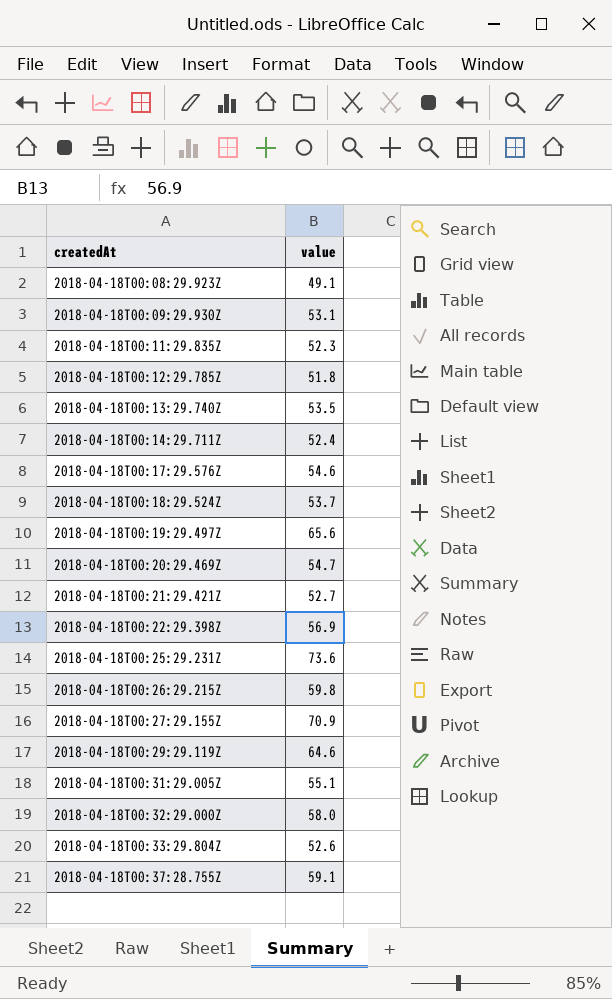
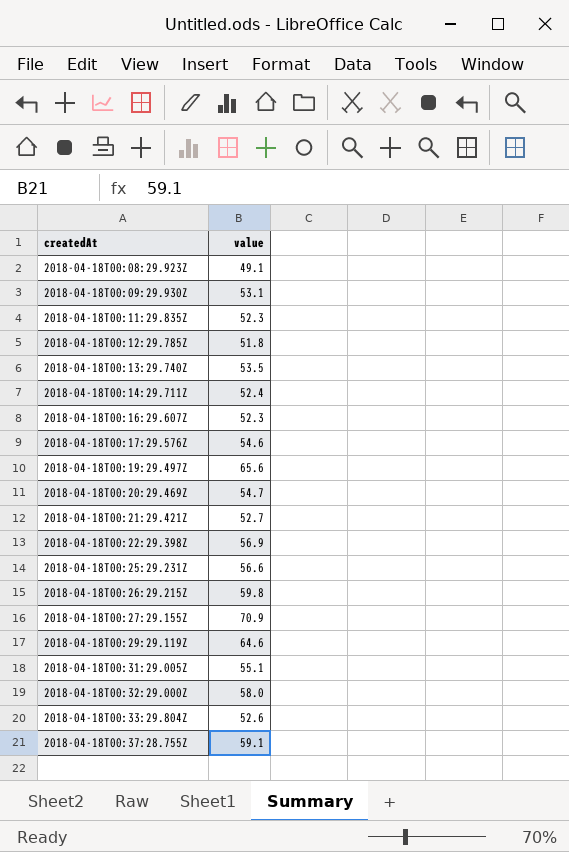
row 2018-04-18T00:18:29.524Z: 53.7 -> none
row 2018-04-18T00:16:29.607Z: none -> 52.3
2018-04-18T00:25:29.231Z | value: 73.6 -> 56.6

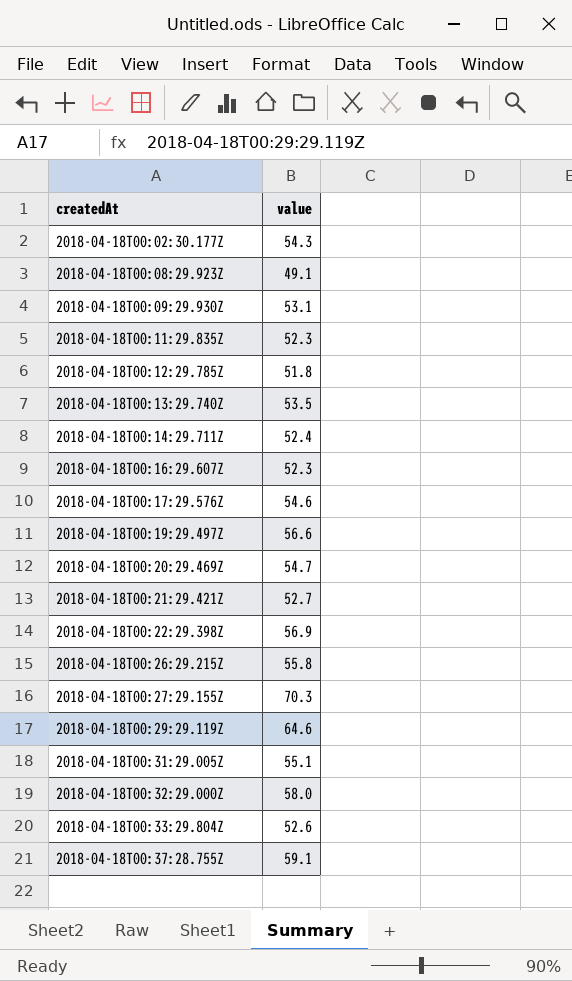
row 2018-04-18T00:25:29.231Z: 56.6 -> none
row 2018-04-18T00:02:30.177Z: none -> 54.3
2018-04-18T00:19:29.497Z | value: 65.6 -> 56.6
2018-04-18T00:26:29.215Z | value: 59.8 -> 55.8
2018-04-18T00:27:29.155Z | value: 70.9 -> 70.3

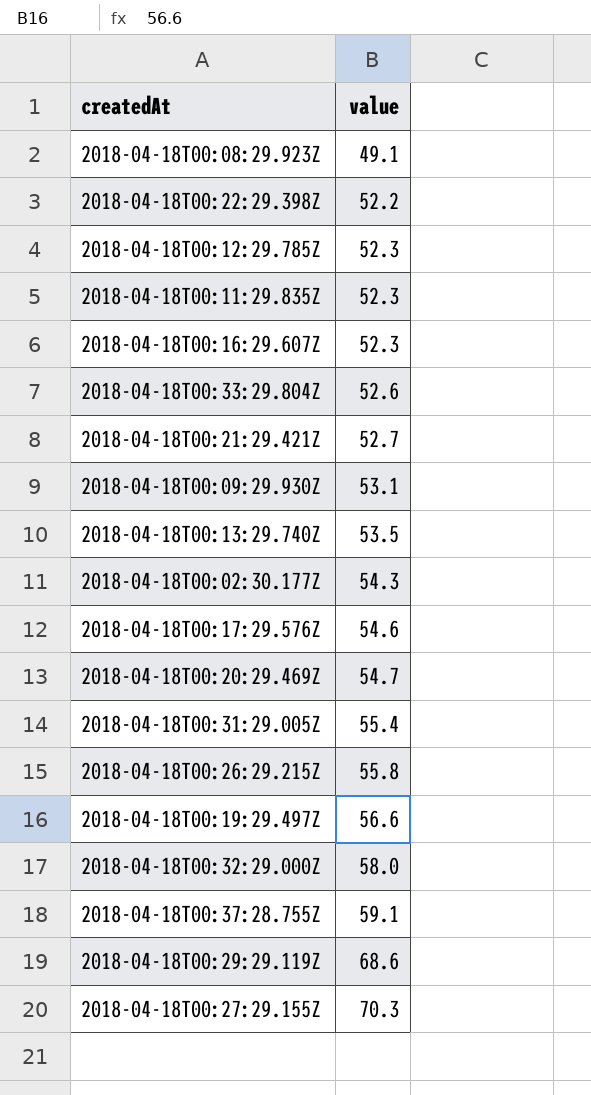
row order: createdAt ascending -> value ascending
row 2018-04-18T00:14:29.711Z: 52.4 -> none
2018-04-18T00:22:29.398Z | value: 56.9 -> 52.2
2018-04-18T00:12:29.785Z | value: 51.8 -> 52.3
2018-04-18T00:31:29.005Z | value: 55.1 -> 55.4
2018-04-18T00:29:29.119Z | value: 64.6 -> 68.6

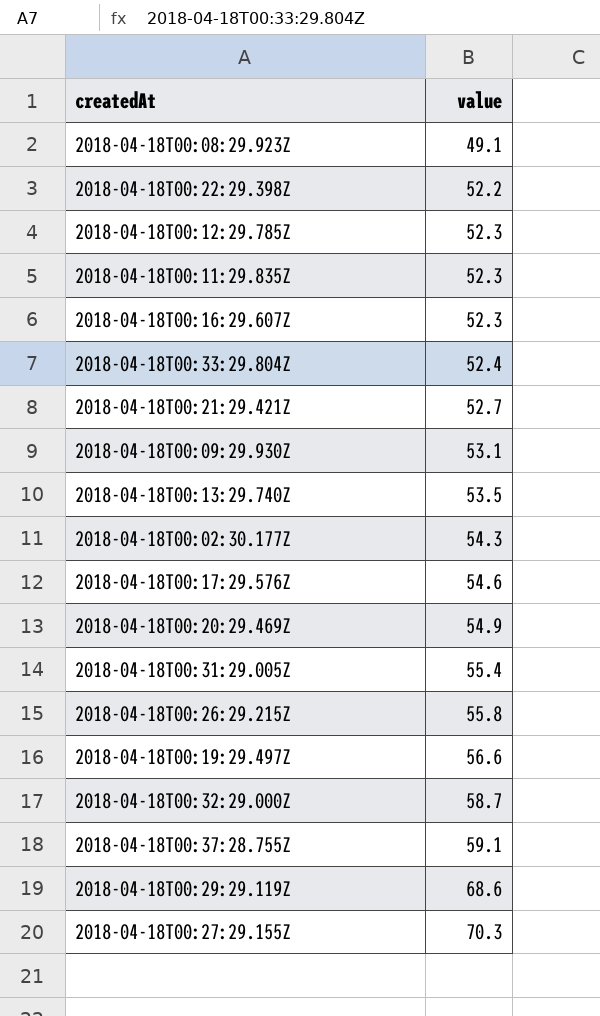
2018-04-18T00:33:29.804Z | value: 52.6 -> 52.4
2018-04-18T00:20:29.469Z | value: 54.7 -> 54.9
2018-04-18T00:32:29.000Z | value: 58.0 -> 58.7

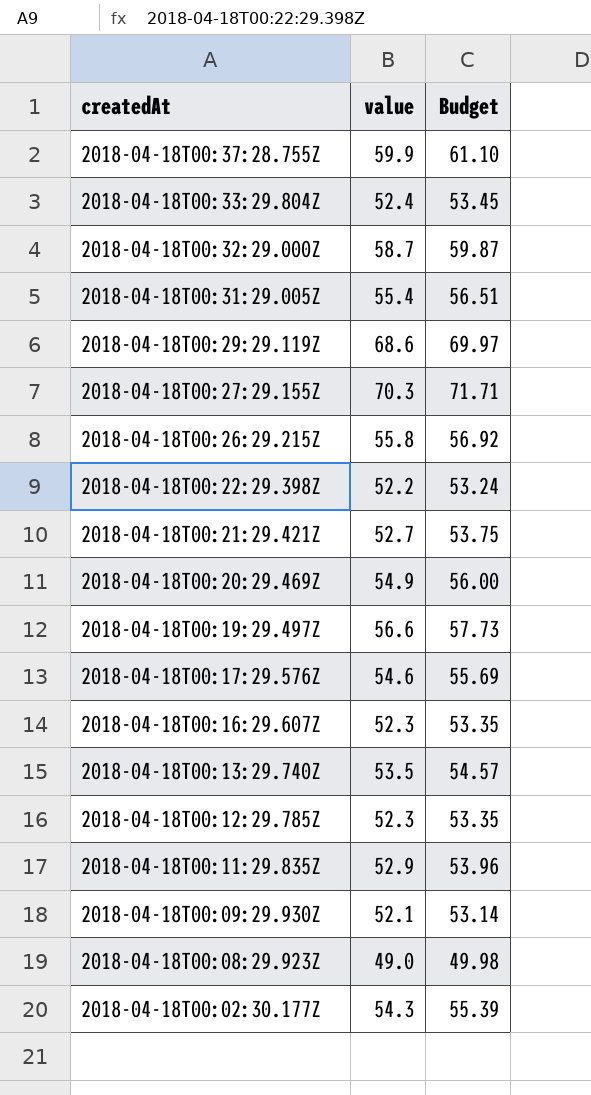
row order: value ascending -> createdAt descending
column Budget | formula: none -> [value] * 1.02
2018-04-18T00:37:28.755Z | value: 59.1 -> 59.9
2018-04-18T00:11:29.835Z | value: 52.3 -> 52.9
2018-04-18T00:09:29.930Z | value: 53.1 -> 52.1
2018-04-18T00:08:29.923Z | value: 49.1 -> 49.0

